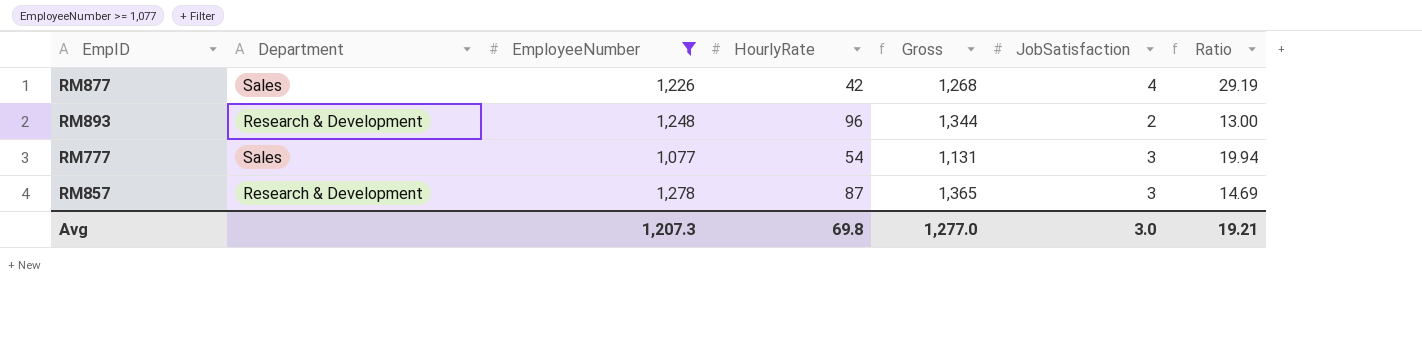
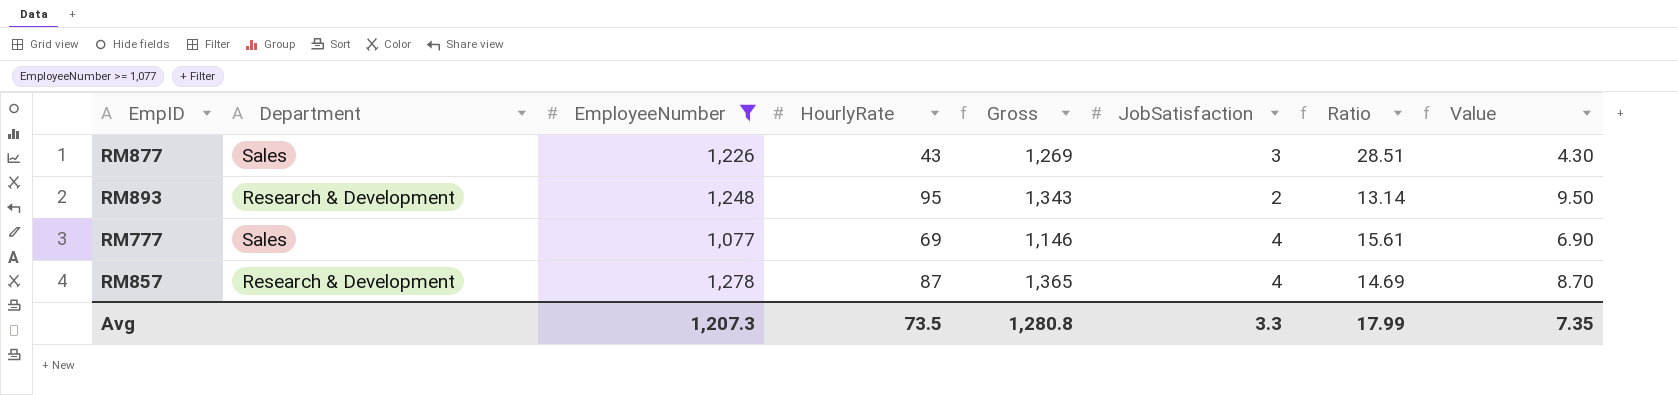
column Value | formula: none -> [HourlyRate] * 0.1
RM877 | HourlyRate: 42 -> 43
RM877 | Gross: 1,268 -> 1,269
RM877 | JobSatisfaction: 4 -> 3
RM877 | Ratio: 29.19 -> 28.51
RM893 | HourlyRate: 96 -> 95
RM893 | Gross: 1,344 -> 1,343
RM893 | Ratio: 13.00 -> 13.14
RM777 | HourlyRate: 54 -> 69
RM777 | Gross: 1,131 -> 1,146
RM777 | JobSatisfaction: 3 -> 4
RM777 | Ratio: 19.94 -> 15.61
RM857 | JobSatisfaction: 3 -> 4
Avg | HourlyRate: 69.8 -> 73.5
Avg | Gross: 1,277.0 -> 1,280.8
Avg | JobSatisfaction: 3.0 -> 3.3
Avg | Ratio: 19.21 -> 17.99

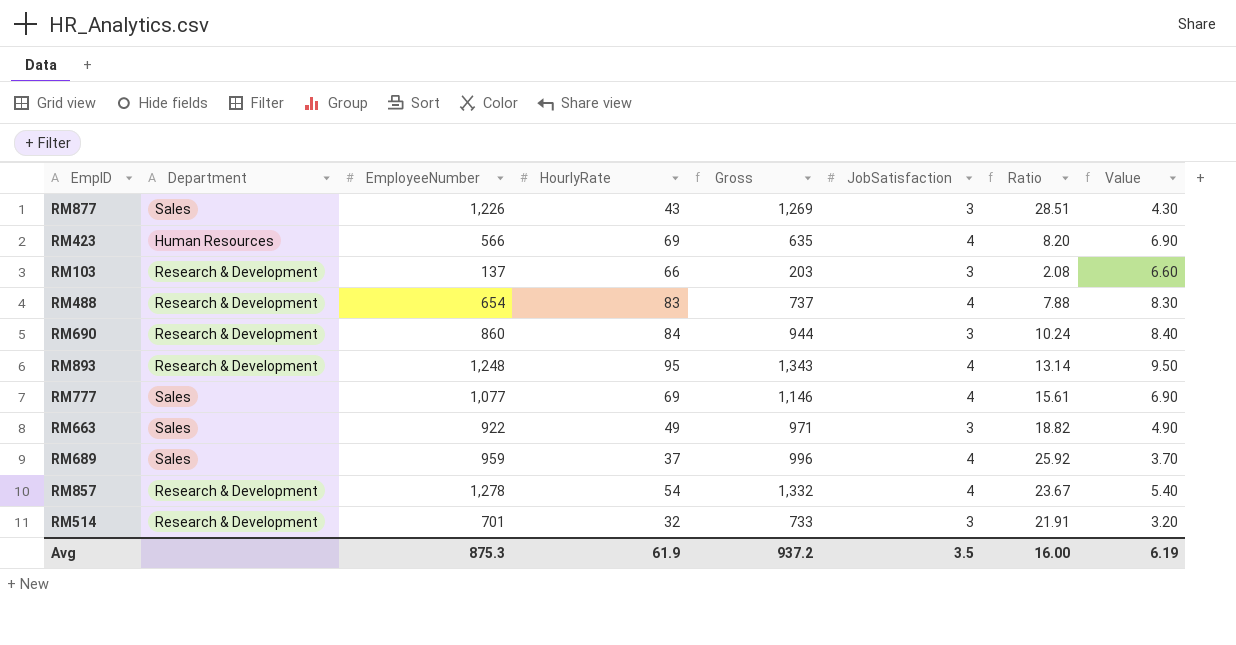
filter: EmployeeNumber >= 1,077 -> none
RM893 | JobSatisfaction: 2 -> 4
RM857 | HourlyRate: 87 -> 54
RM857 | Gross: 1,365 -> 1,332
RM857 | Ratio: 14.69 -> 23.67
RM857 | Value: 8.70 -> 5.40
Avg | EmployeeNumber: 1,207.3 -> 875.3
Avg | HourlyRate: 73.5 -> 61.9
Avg | Gross: 1,280.8 -> 937.2
Avg | JobSatisfaction: 3.3 -> 3.5
Avg | Ratio: 17.99 -> 16.00
Avg | Value: 7.35 -> 6.19

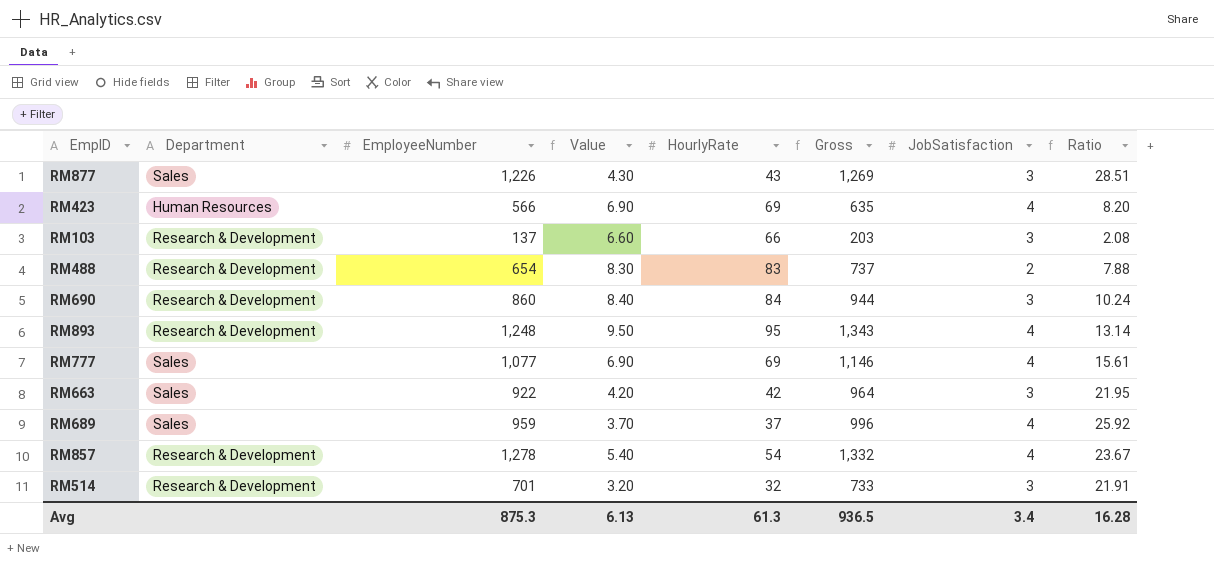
column Value | position: 8 -> 4
RM488 | JobSatisfaction: 4 -> 2
RM663 | Value: 4.90 -> 4.20
RM663 | HourlyRate: 49 -> 42
RM663 | Gross: 971 -> 964
RM663 | Ratio: 18.82 -> 21.95
Avg | Value: 6.19 -> 6.13
Avg | HourlyRate: 61.9 -> 61.3
Avg | Gross: 937.2 -> 936.5
Avg | JobSatisfaction: 3.5 -> 3.4
Avg | Ratio: 16.00 -> 16.28

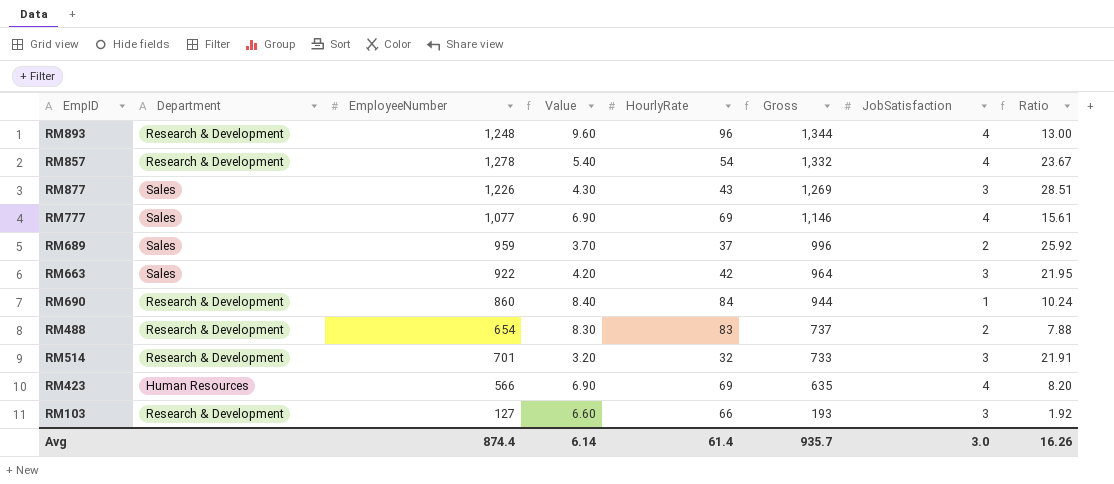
row order: none -> Gross descending
RM893 | Value: 9.50 -> 9.60
RM893 | HourlyRate: 95 -> 96
RM893 | Gross: 1,343 -> 1,344
RM893 | Ratio: 13.14 -> 13.00
RM689 | JobSatisfaction: 4 -> 2
RM690 | JobSatisfaction: 3 -> 1
RM103 | EmployeeNumber: 137 -> 127
RM103 | Gross: 203 -> 193
RM103 | Ratio: 2.08 -> 1.92
Avg | EmployeeNumber: 875.3 -> 874.4
Avg | Value: 6.13 -> 6.14
Avg | HourlyRate: 61.3 -> 61.4
Avg | Gross: 936.5 -> 935.7
Avg | JobSatisfaction: 3.4 -> 3.0
Avg | Ratio: 16.28 -> 16.26

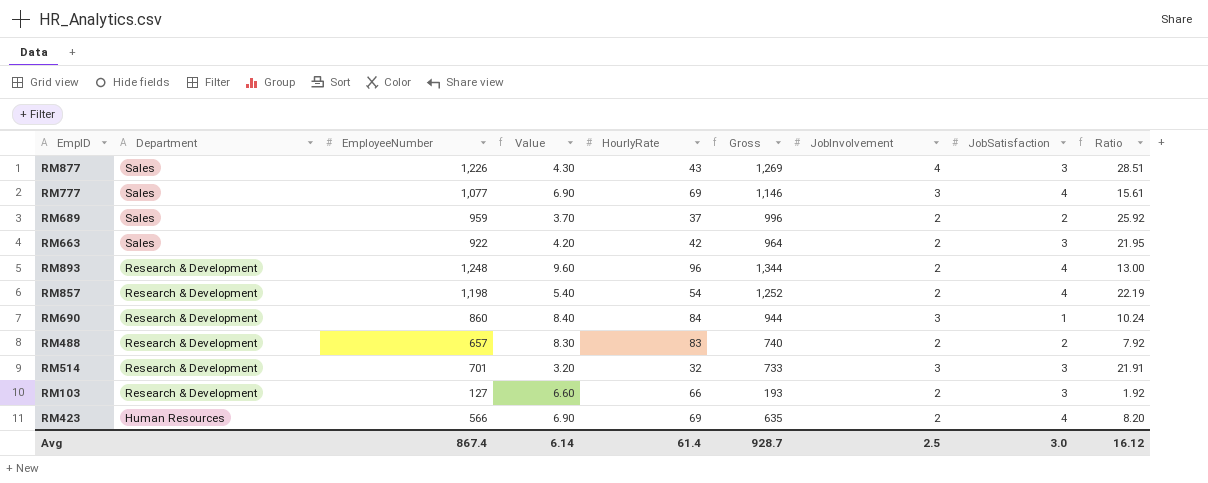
row order: Gross descending -> Department descending
column JobInvolvement | position: none -> 7
RM857 | EmployeeNumber: 1,278 -> 1,198
RM857 | Gross: 1,332 -> 1,252
RM857 | Ratio: 23.67 -> 22.19
RM488 | EmployeeNumber: 654 -> 657
RM488 | Gross: 737 -> 740
RM488 | Ratio: 7.88 -> 7.92
Avg | EmployeeNumber: 874.4 -> 867.4
Avg | Gross: 935.7 -> 928.7
Avg | Ratio: 16.26 -> 16.12

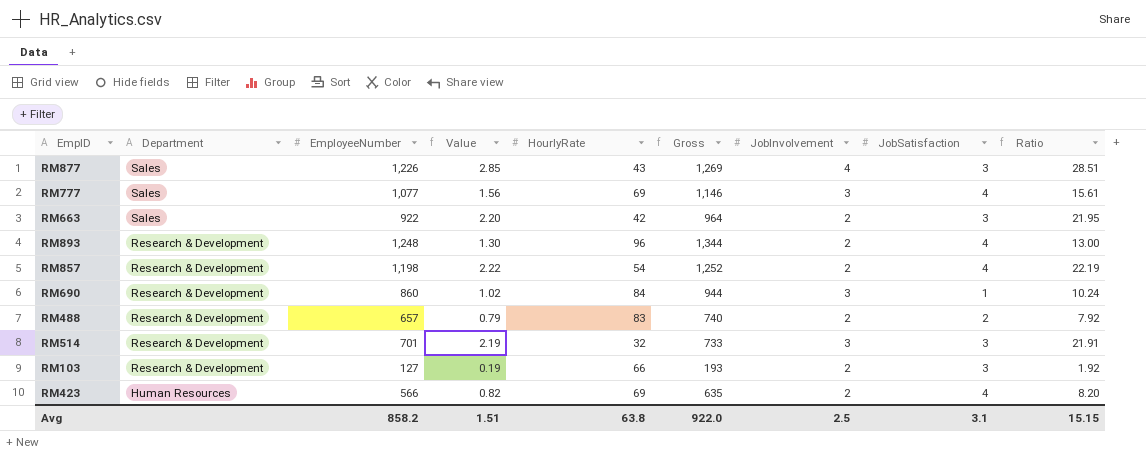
column Value | formula: [HourlyRate] * 0.1 -> [Ratio] * 0.1
row RM689: Sales | 959 | 3.70 | 37 | 996 | 2 | 2 | 25.92 -> none
Avg | EmployeeNumber: 867.4 -> 858.2
Avg | Value: 6.14 -> 1.51
Avg | HourlyRate: 61.4 -> 63.8
Avg | Gross: 928.7 -> 922.0
Avg | JobSatisfaction: 3.0 -> 3.1
Avg | Ratio: 16.12 -> 15.15

